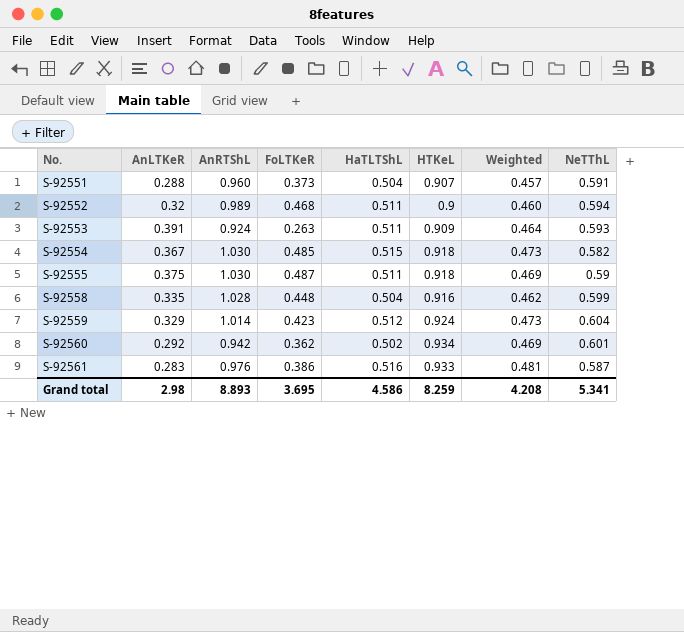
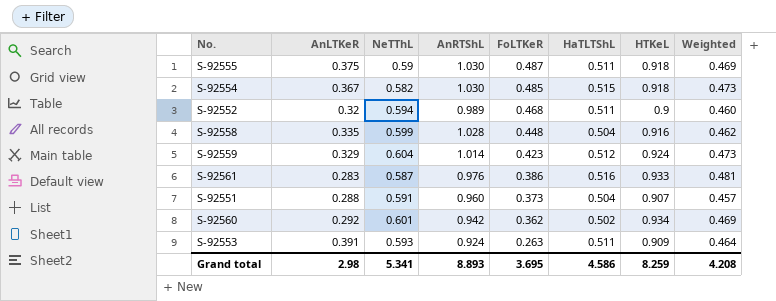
row order: No. ascending -> FoLTKeR descending
column NeTThL | position: 8 -> 3

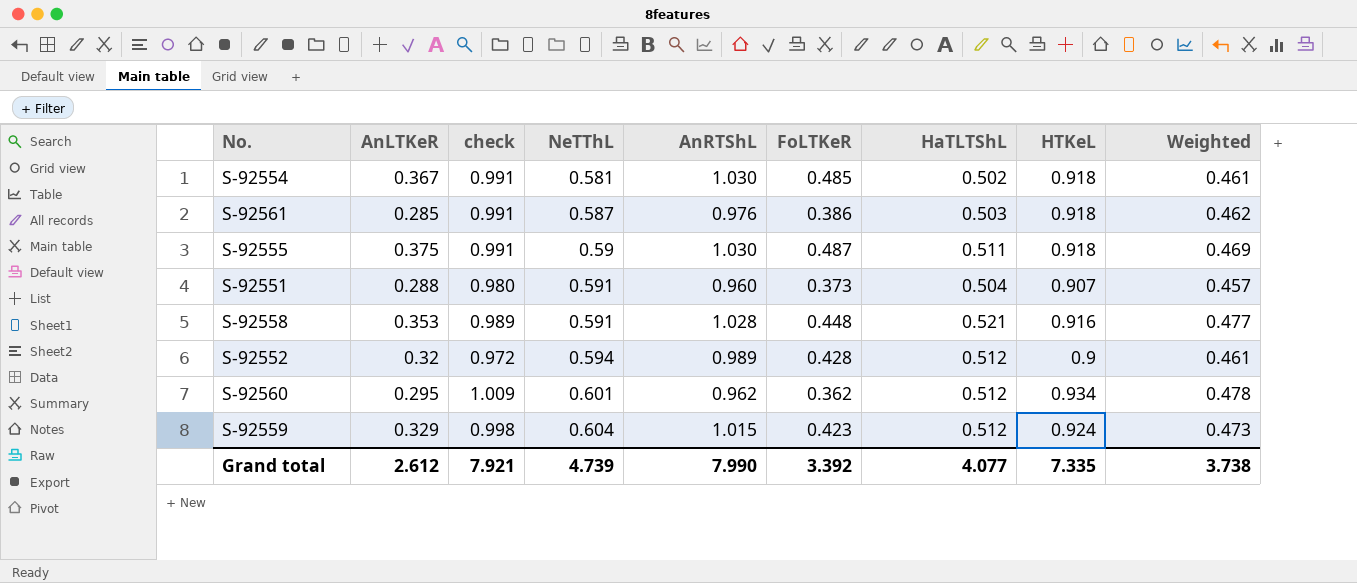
row order: FoLTKeR descending -> NeTThL ascending
column check | formula: none -> [HTKeL] * 1.08
row S-92553: 0.391 | 0.593 | 0.924 | 0.263 | 0.511 | 0.909 | 0.464 -> none
S-92554 | NeTThL: 0.582 -> 0.581
S-92554 | HaTLTShL: 0.515 -> 0.502
S-92554 | Weighted: 0.473 -> 0.461
S-92561 | AnLTKeR: 0.283 -> 0.285
S-92561 | HaTLTShL: 0.516 -> 0.503
S-92561 | HTKeL: 0.933 -> 0.918
S-92561 | Weighted: 0.481 -> 0.462
S-92558 | AnLTKeR: 0.335 -> 0.353
S-92558 | NeTThL: 0.599 -> 0.591
S-92558 | HaTLTShL: 0.504 -> 0.521
S-92558 | Weighted: 0.462 -> 0.477
S-92552 | FoLTKeR: 0.468 -> 0.428
S-92552 | HaTLTShL: 0.511 -> 0.512
S-92552 | Weighted: 0.460 -> 0.461
S-92560 | AnLTKeR: 0.292 -> 0.295
S-92560 | AnRTShL: 0.942 -> 0.962
S-92560 | HaTLTShL: 0.502 -> 0.512
S-92560 | Weighted: 0.469 -> 0.478
S-92559 | AnRTShL: 1.014 -> 1.015
Grand total | AnLTKeR: 2.98 -> 2.612
Grand total | NeTThL: 5.341 -> 4.739
Grand total | AnRTShL: 8.893 -> 7.990
Grand total | FoLTKeR: 3.695 -> 3.392
Grand total | HaTLTShL: 4.586 -> 4.077
Grand total | HTKeL: 8.259 -> 7.335
Grand total | Weighted: 4.208 -> 3.738

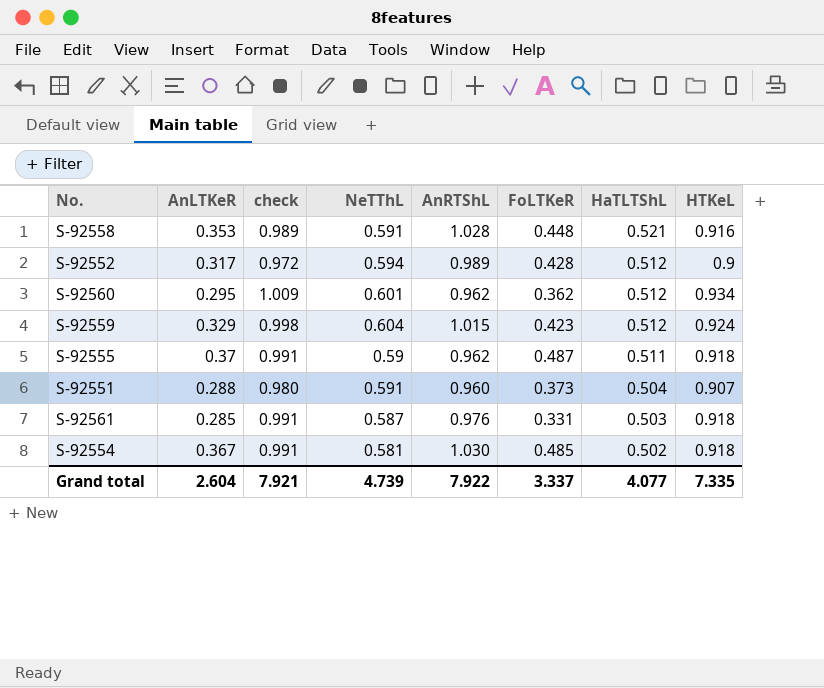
row order: NeTThL ascending -> HaTLTShL descending
column Weighted | formula: [HaTLTShL] * [HTKeL] -> none
S-92552 | AnLTKeR: 0.32 -> 0.317
S-92555 | AnLTKeR: 0.375 -> 0.37
S-92555 | AnRTShL: 1.030 -> 0.962
S-92561 | FoLTKeR: 0.386 -> 0.331
Grand total | AnLTKeR: 2.612 -> 2.604
Grand total | AnRTShL: 7.990 -> 7.922
Grand total | FoLTKeR: 3.392 -> 3.337

